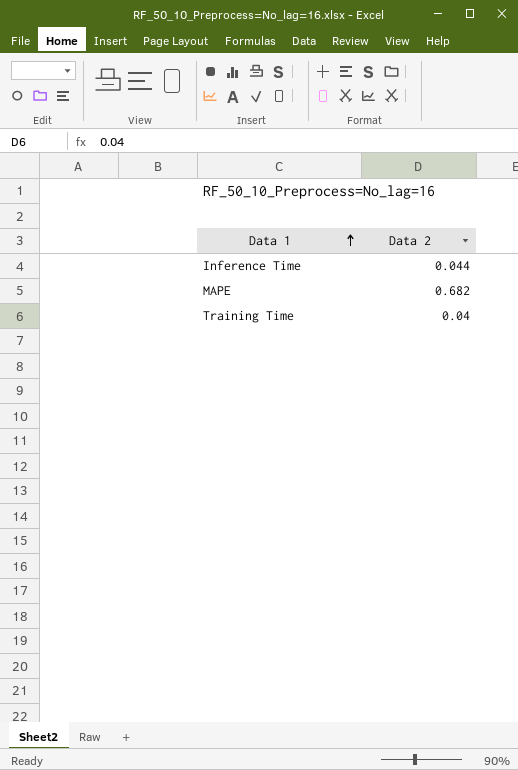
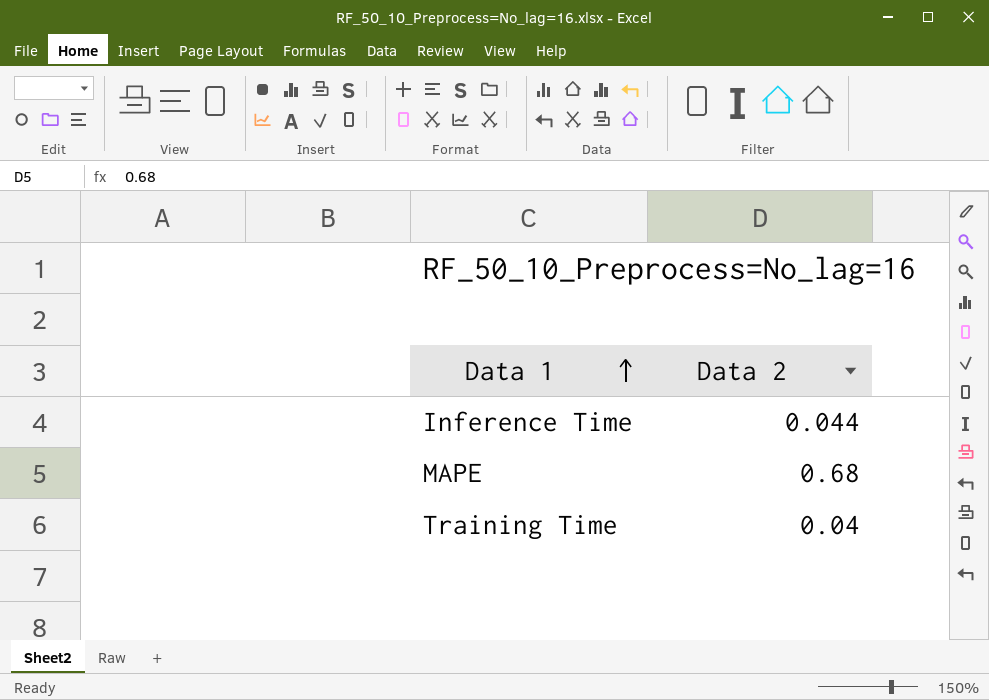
MAPE | Data 2: 0.682 -> 0.68

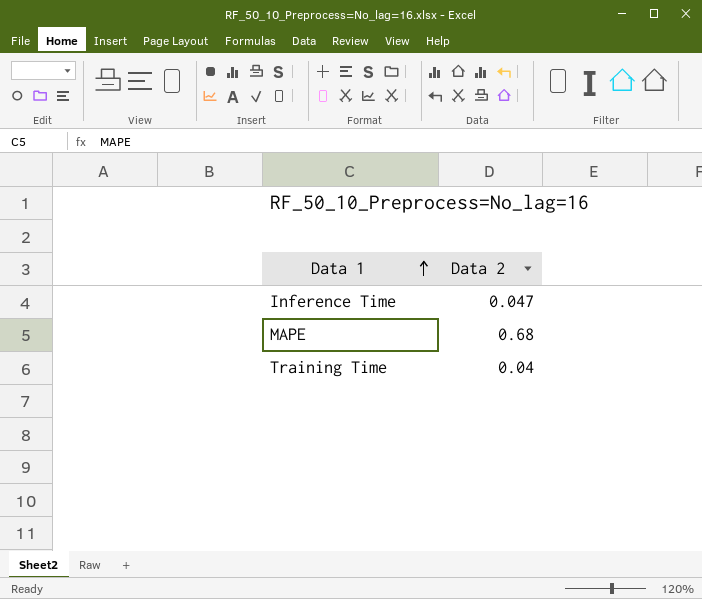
Inference Time | Data 2: 0.044 -> 0.047

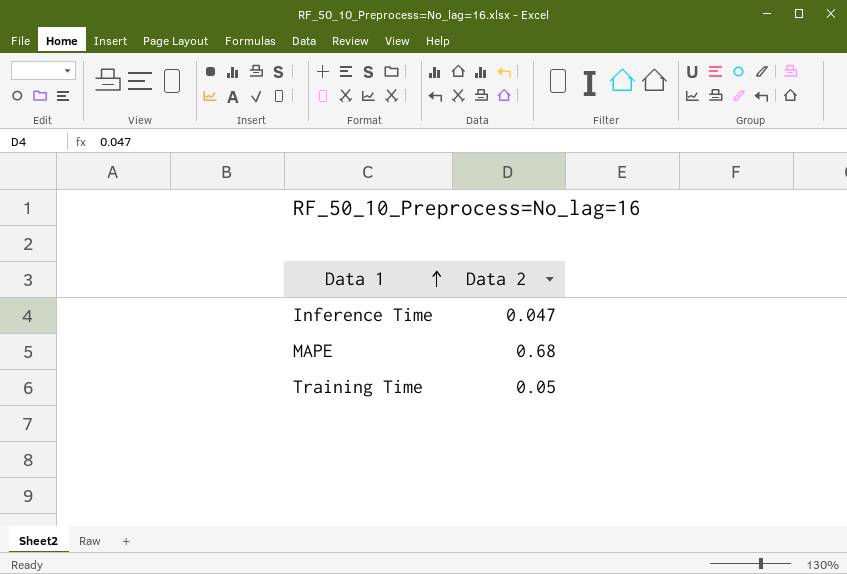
Training Time | Data 2: 0.04 -> 0.05

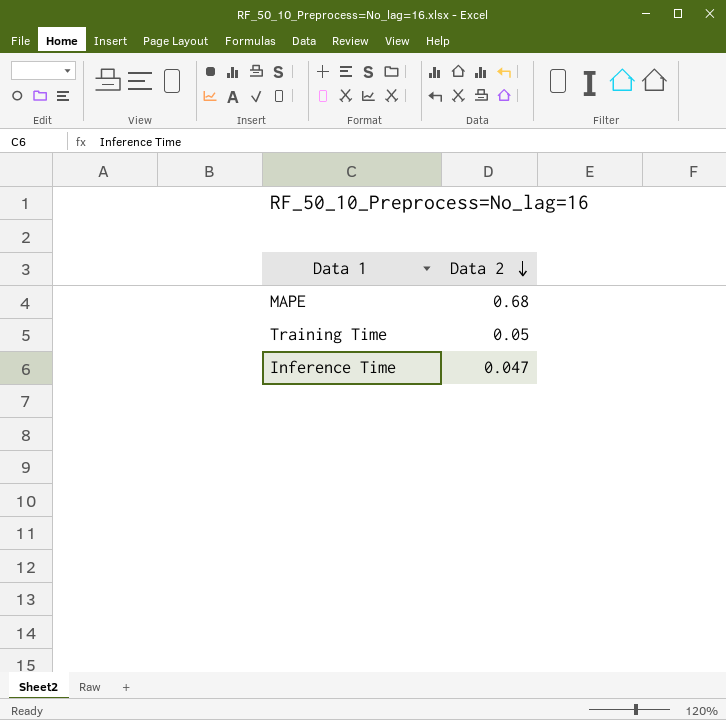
row order: Data 1 ascending -> Data 2 descending

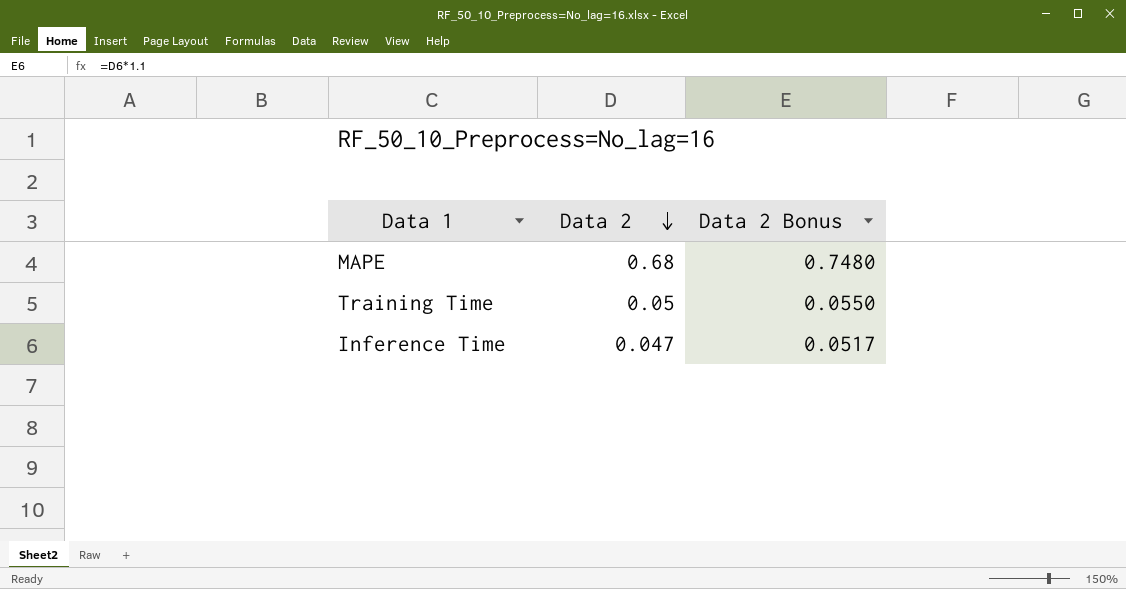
column Data 2 Bonus | formula: none -> [Data 2] * 1.1

